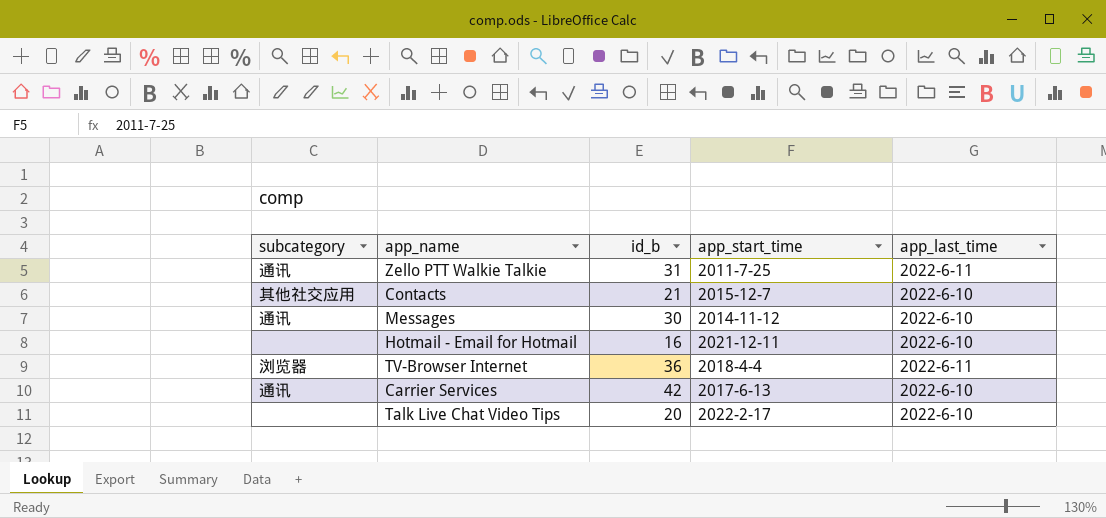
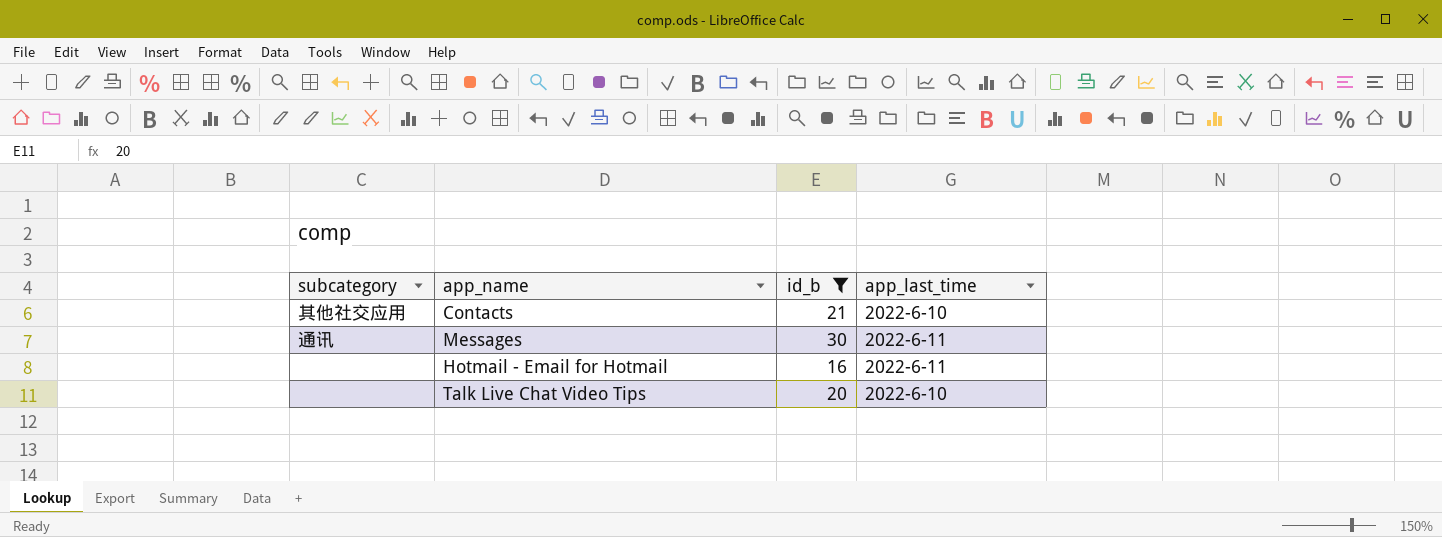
filter: none -> id_b <= 30
column app_start_time | position: 4 -> none
Messages | app_last_time: 2022-6-10 -> 2022-6-11
Hotmail - Email for Hotmail | app_last_time: 2022-6-10 -> 2022-6-11

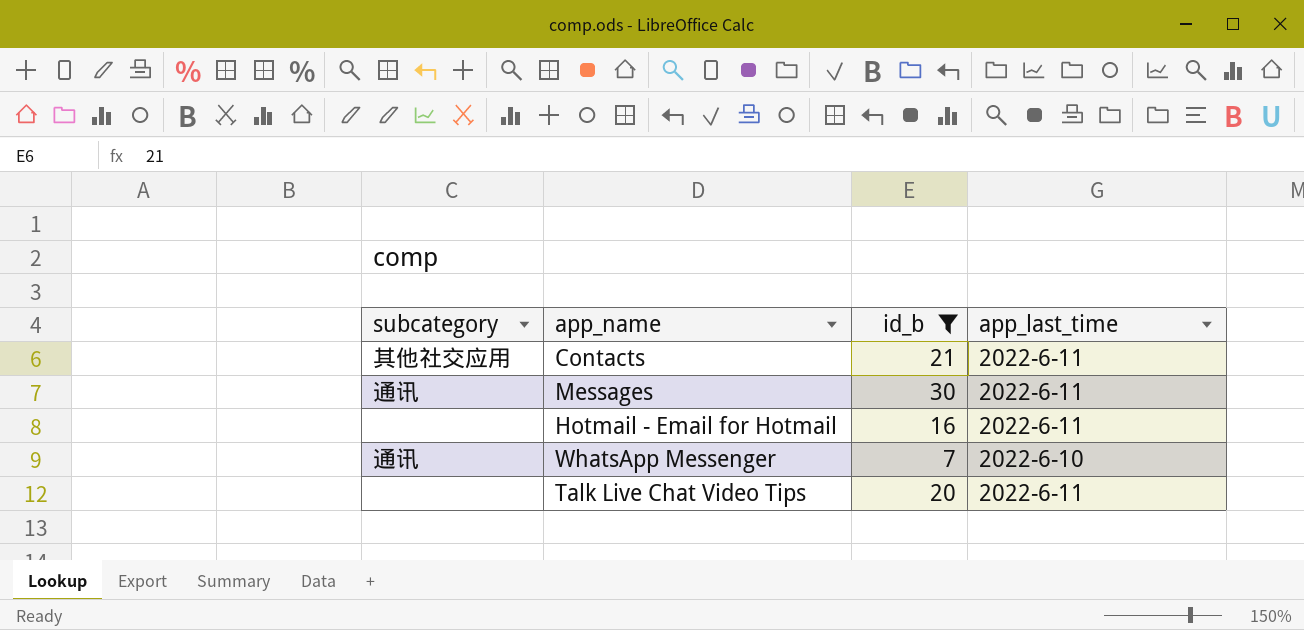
Contacts | app_last_time: 2022-6-10 -> 2022-6-11
row WhatsApp Messenger: none -> 通讯 | 7 | 2022-6-10
Talk Live Chat Video Tips | app_last_time: 2022-6-10 -> 2022-6-11

